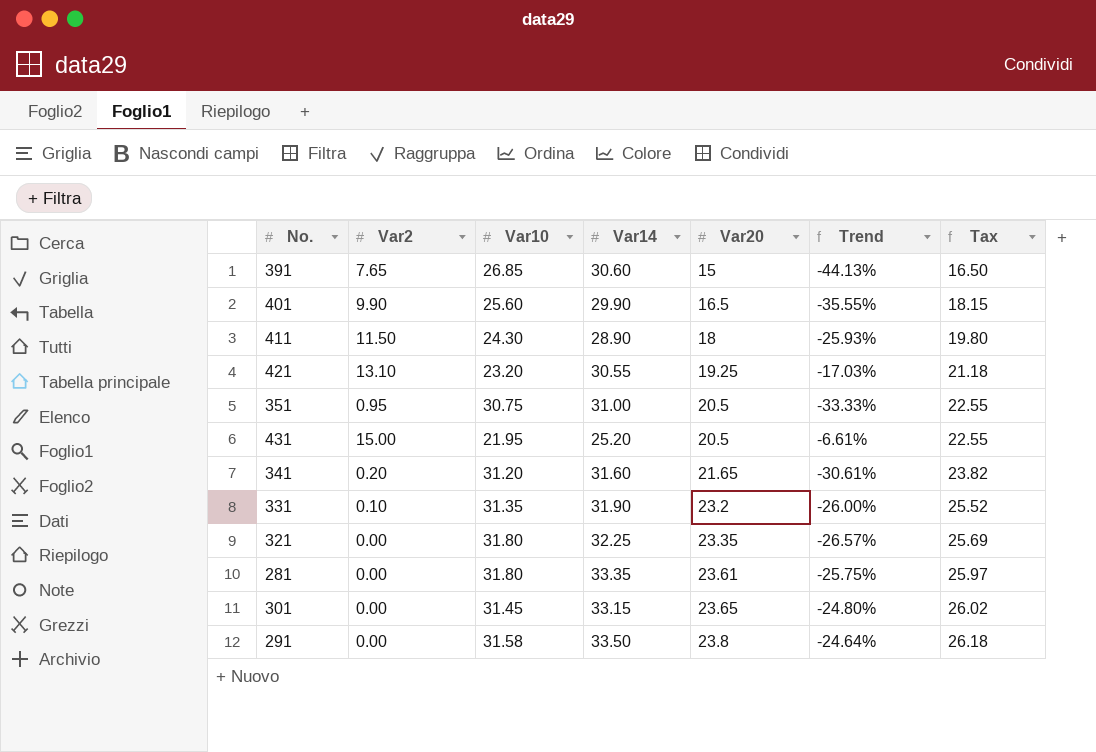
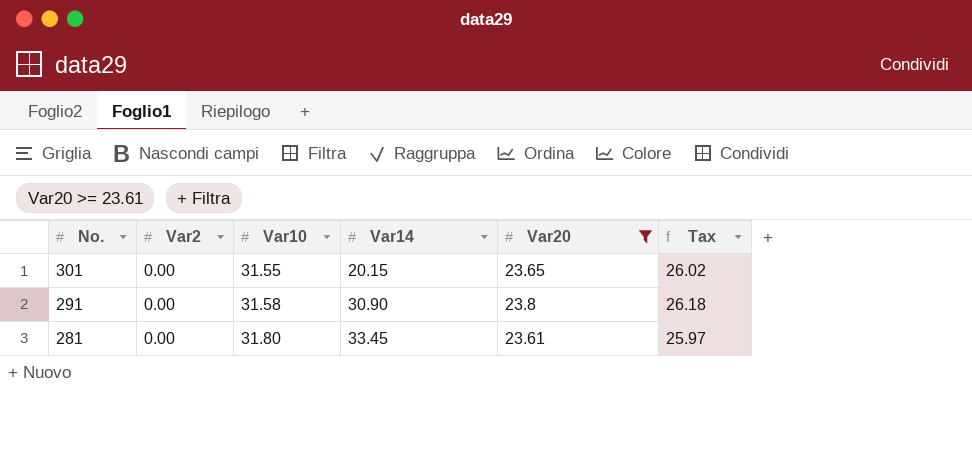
filter: none -> Var20 >= 23.61
row order: Var20 ascending -> No. descending
column Trend | formula: ([Var20] - [Var10]) / [Var10] -> none
301 | Var10: 31.45 -> 31.55
301 | Var14: 33.15 -> 20.15
291 | Var14: 33.50 -> 30.90
281 | Var14: 33.35 -> 33.45

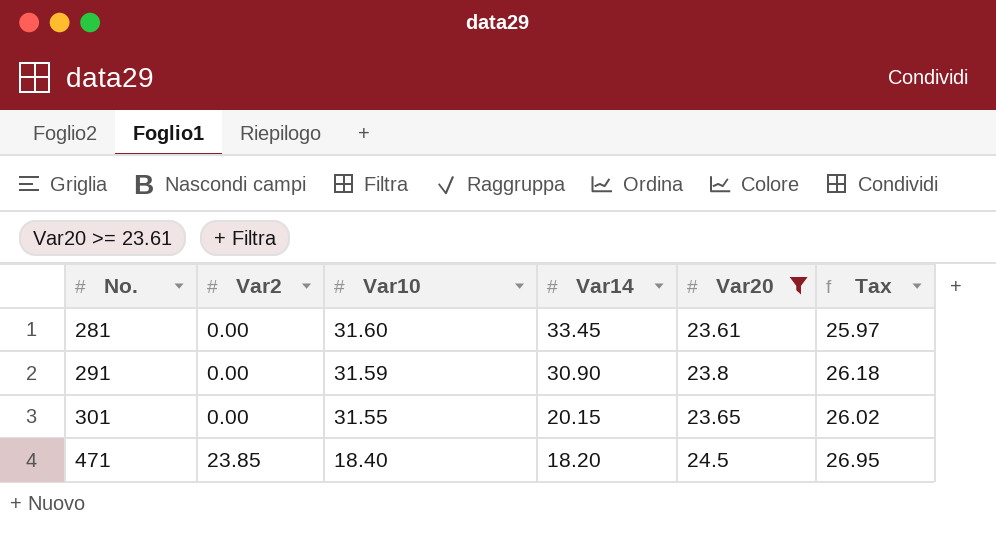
row order: No. descending -> No. ascending
281 | Var10: 31.80 -> 31.60
291 | Var10: 31.58 -> 31.59
row 471: none -> 23.85 | 18.40 | 18.20 | 24.5 | 26.95

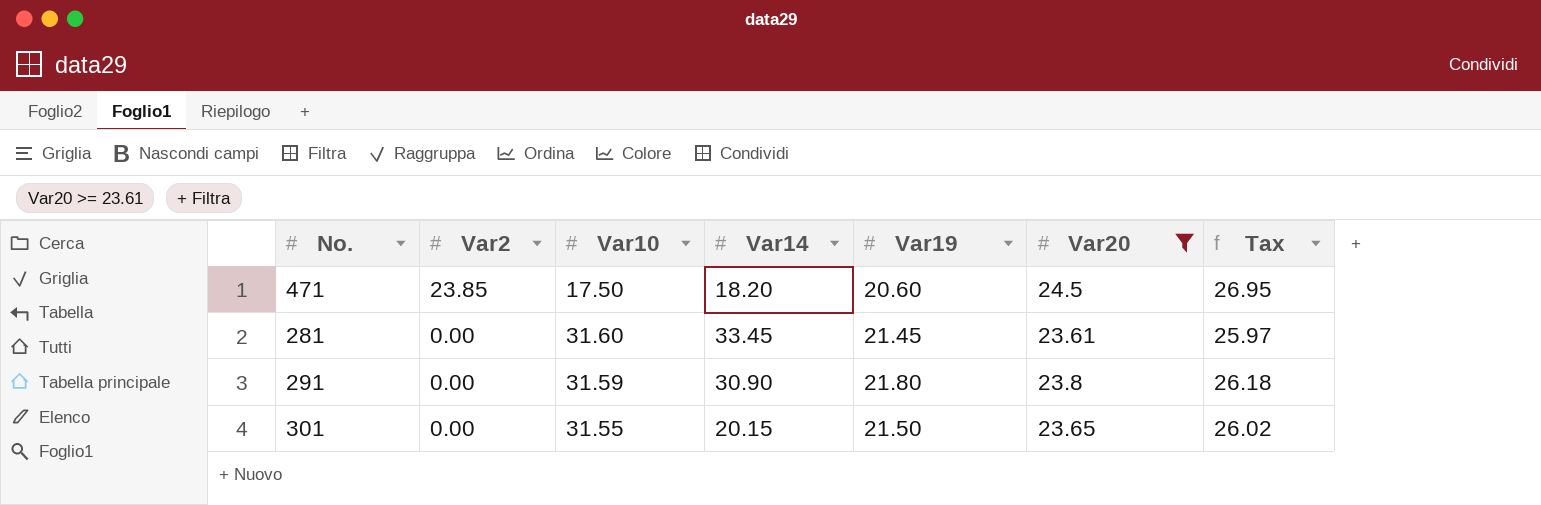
row order: No. ascending -> Var2 descending
column Var19 | position: none -> 5
471 | Var10: 18.40 -> 17.50

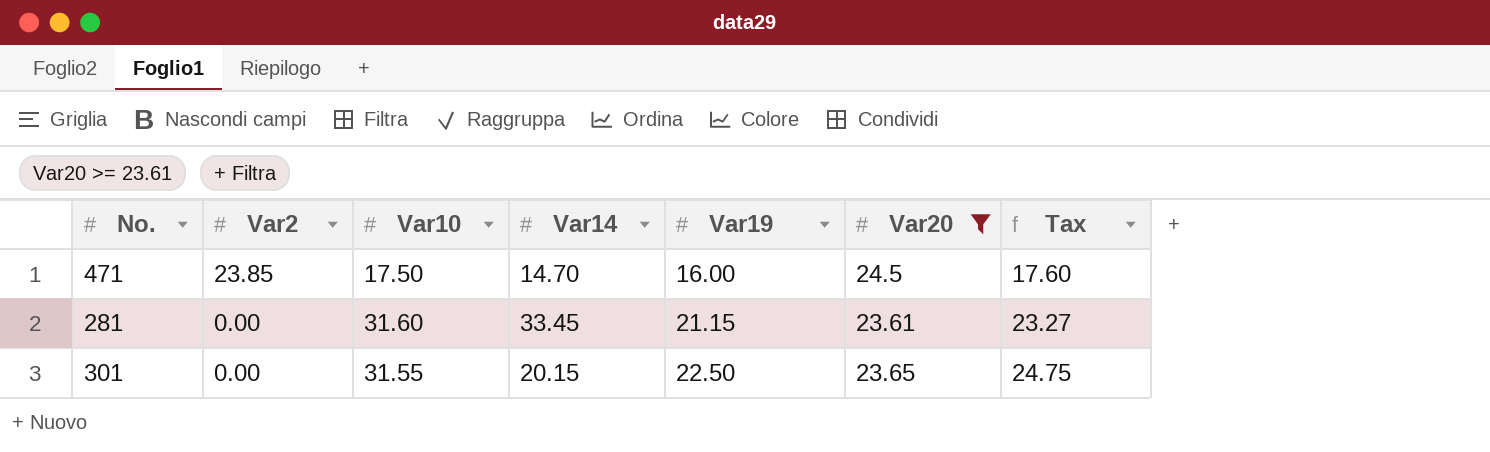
column Tax | formula: [Var20] * 1.1 -> [Var19] * 1.1
row 291: 0.00 | 31.59 | 30.90 | 21.80 | 23.8 | 26.18 -> none
471 | Var14: 18.20 -> 14.70
471 | Var19: 20.60 -> 16.00
281 | Var19: 21.45 -> 21.15
301 | Var19: 21.50 -> 22.50

